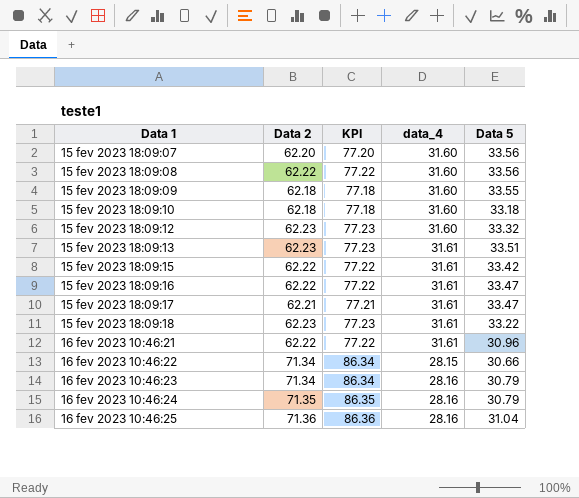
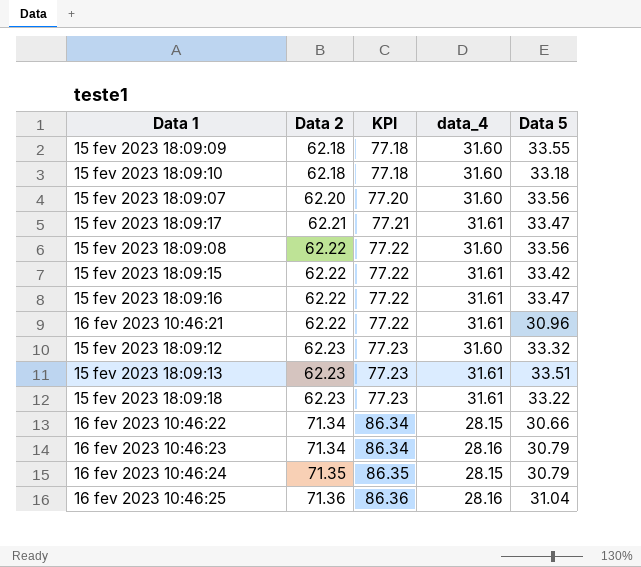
row order: Data 1 ascending -> Data 2 ascending
16 fev 2023 10:46:24 | data_4: 28.16 -> 28.15

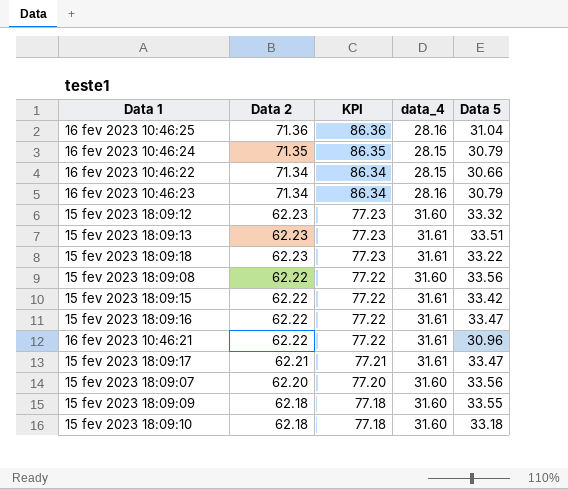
row order: Data 2 ascending -> Data 2 descending

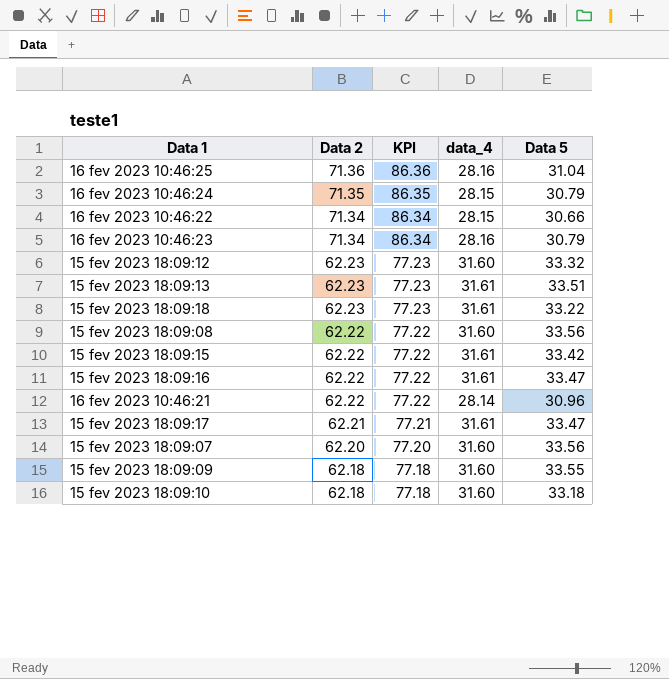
16 fev 2023 10:46:21 | data_4: 31.61 -> 28.14

